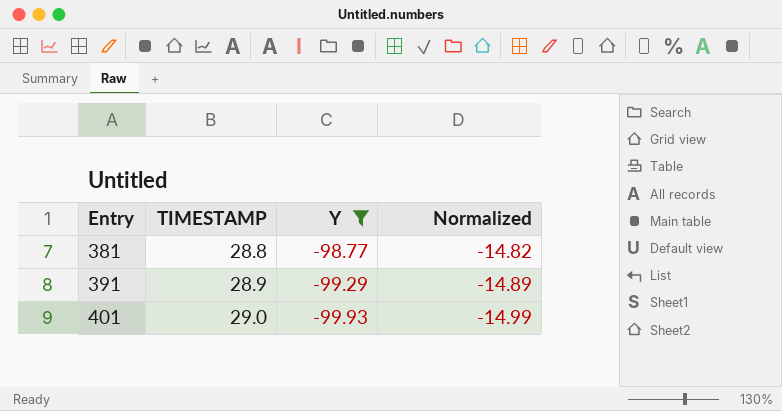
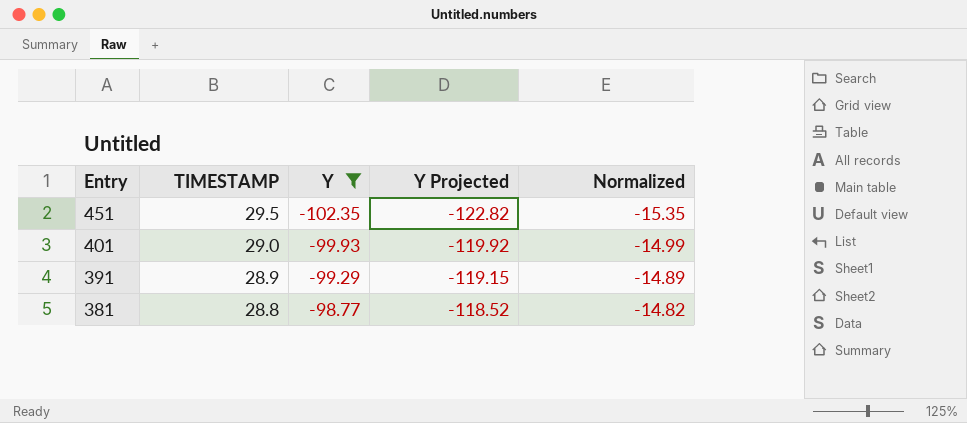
row order: Entry ascending -> Entry descending
column Y Projected | formula: none -> [Y] * 1.2
row 451: none -> 29.5 | -102.35 | -122.82 | -15.35

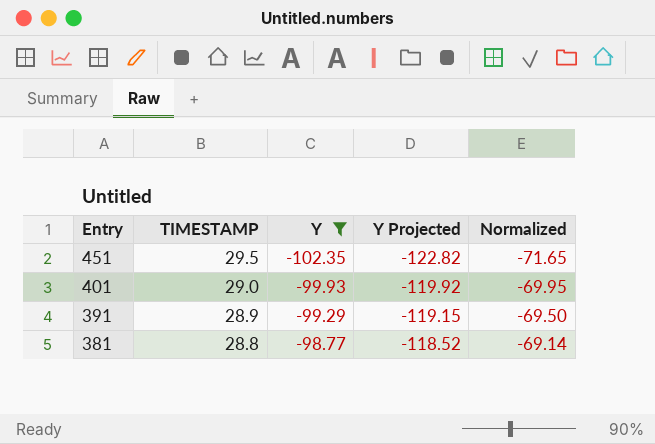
column Normalized | formula: [Y] * 0.15 -> [Y] * 0.7

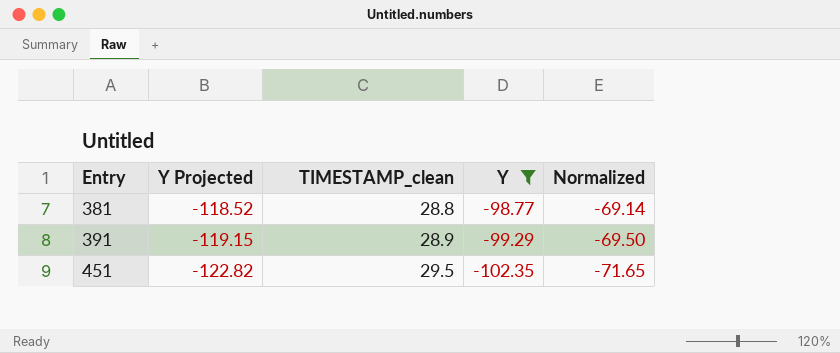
row order: Entry descending -> Entry ascending
column Y Projected | position: 4 -> 2
column name: TIMESTAMP -> TIMESTAMP_clean
row 401: 29.0 | -99.93 | -119.92 | -69.95 -> none

